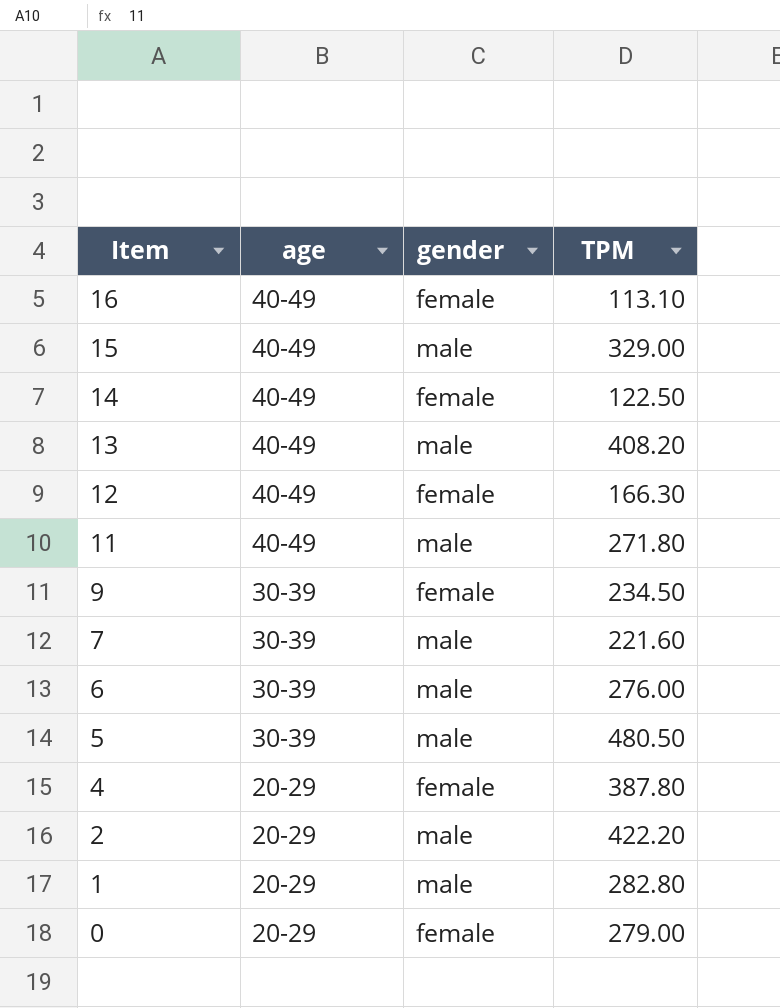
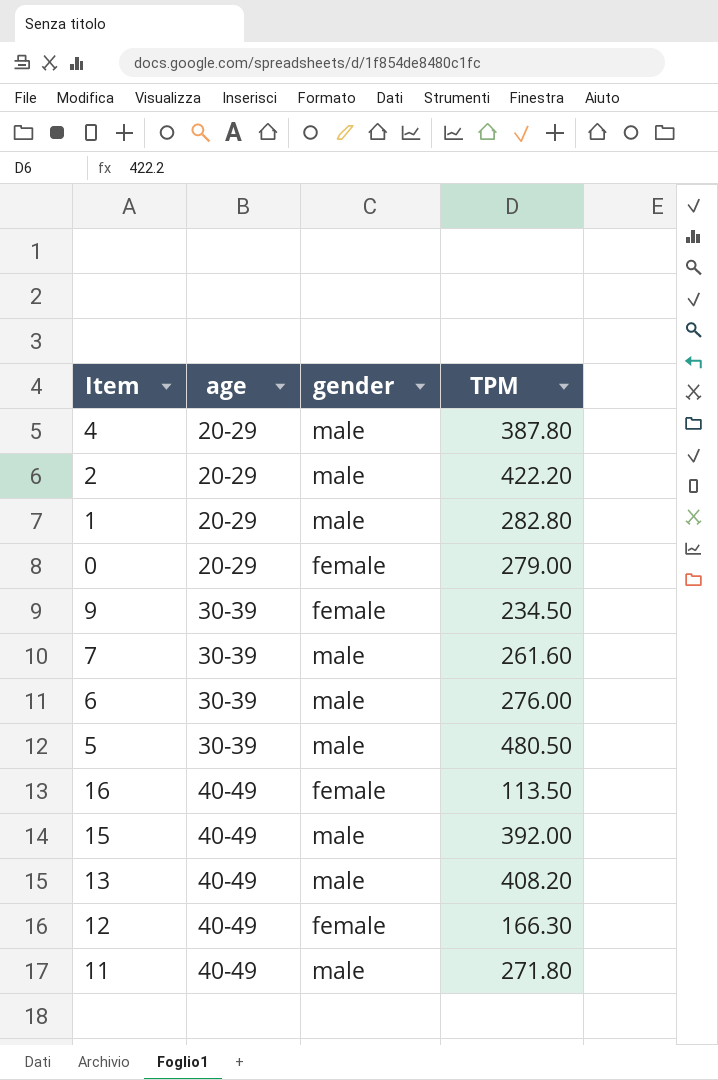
row order: Item descending -> age ascending
row 14: 40-49 | female | 122.50 -> none
4 | gender: female -> male
7 | TPM: 221.60 -> 261.60
16 | TPM: 113.10 -> 113.50
15 | TPM: 329.00 -> 392.00

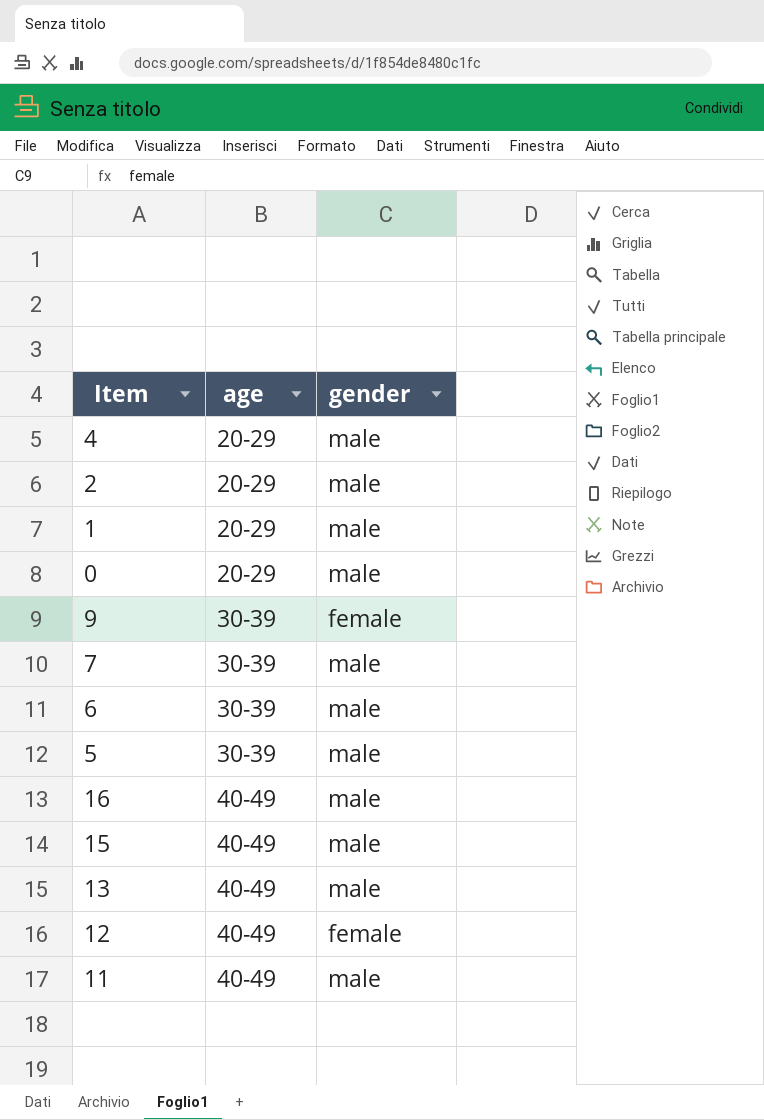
column TPM | position: 4 -> none
0 | gender: female -> male
16 | gender: female -> male

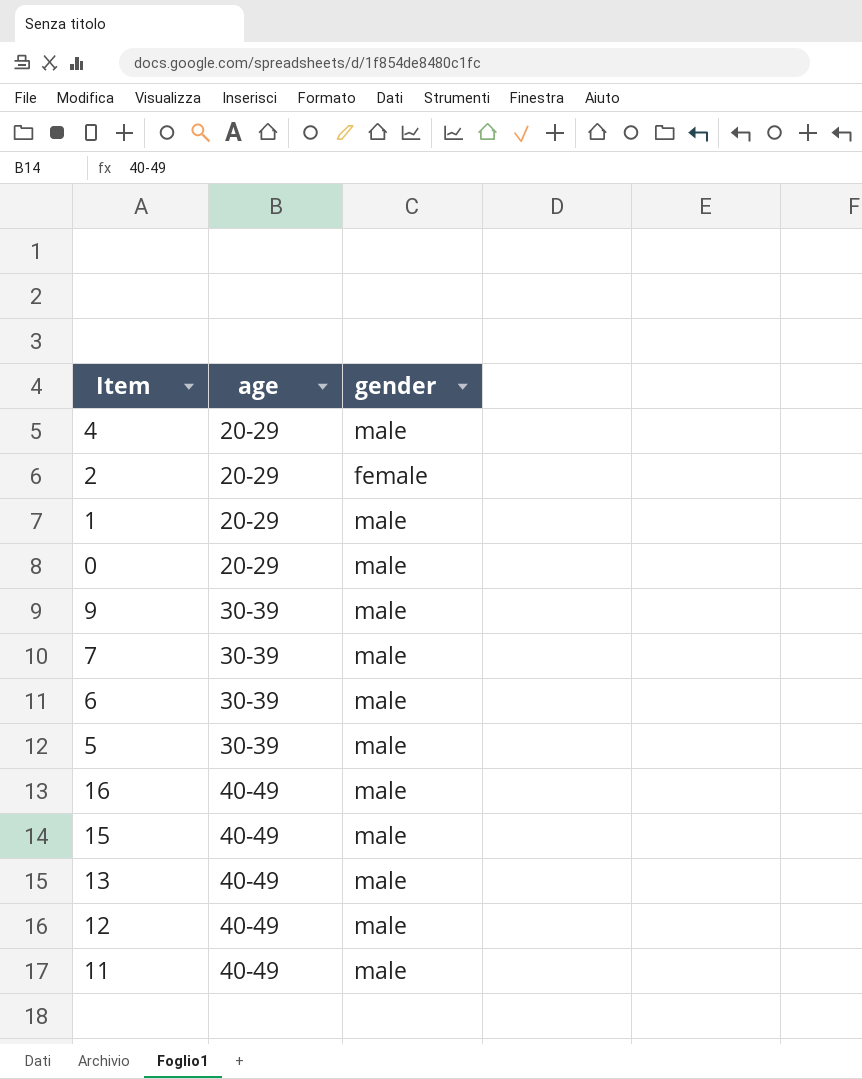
2 | gender: male -> female
9 | gender: female -> male
12 | gender: female -> male

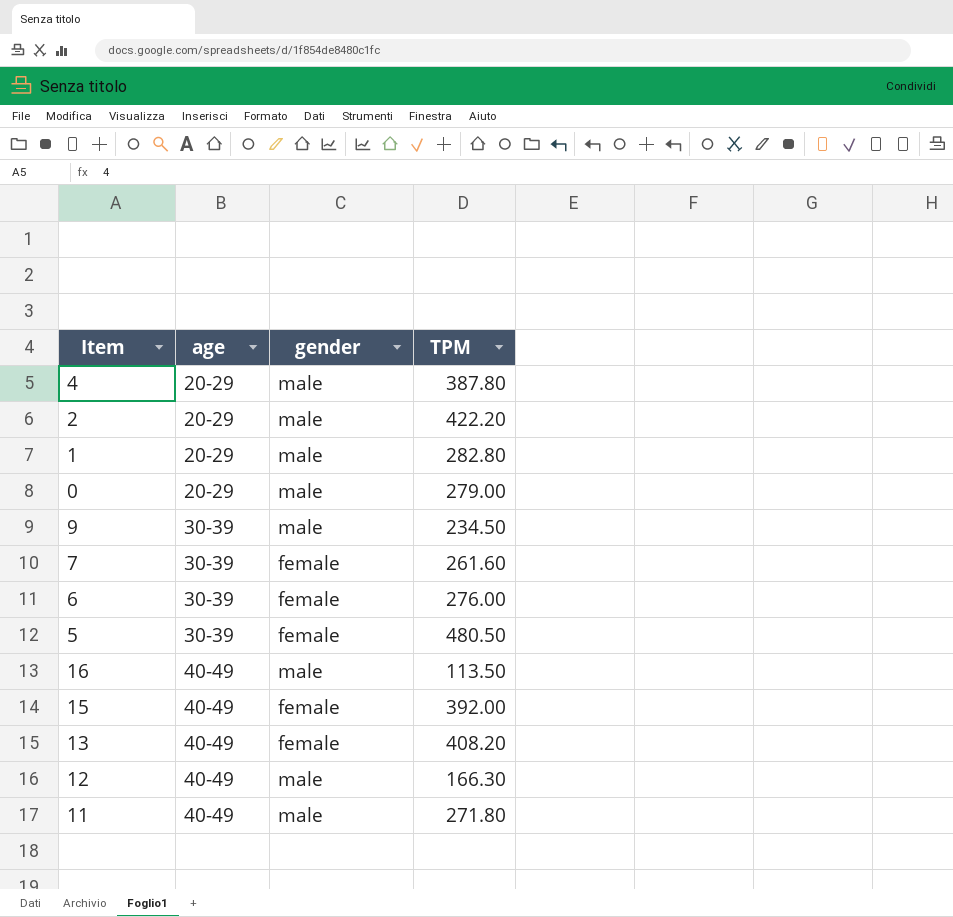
column TPM | position: none -> 4
2 | gender: female -> male
7 | gender: male -> female
6 | gender: male -> female
5 | gender: male -> female
15 | gender: male -> female
13 | gender: male -> female

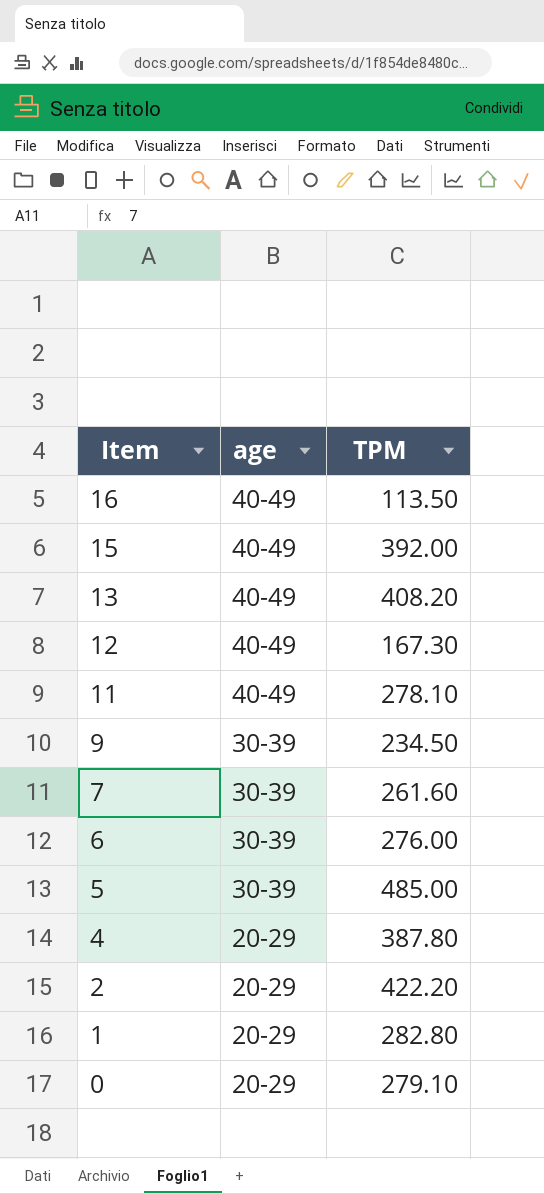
row order: age ascending -> Item descending
column gender | position: 3 -> none
12 | TPM: 166.30 -> 167.30
11 | TPM: 271.80 -> 278.10
5 | TPM: 480.50 -> 485.00
0 | TPM: 279.00 -> 279.10

